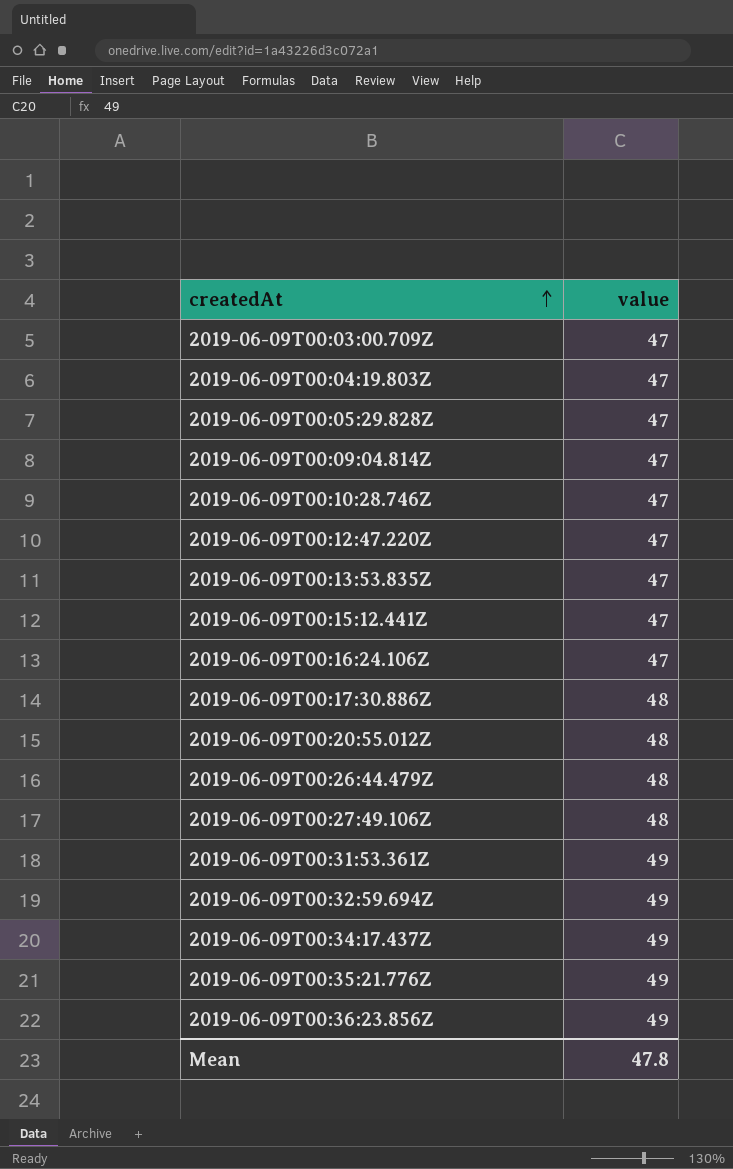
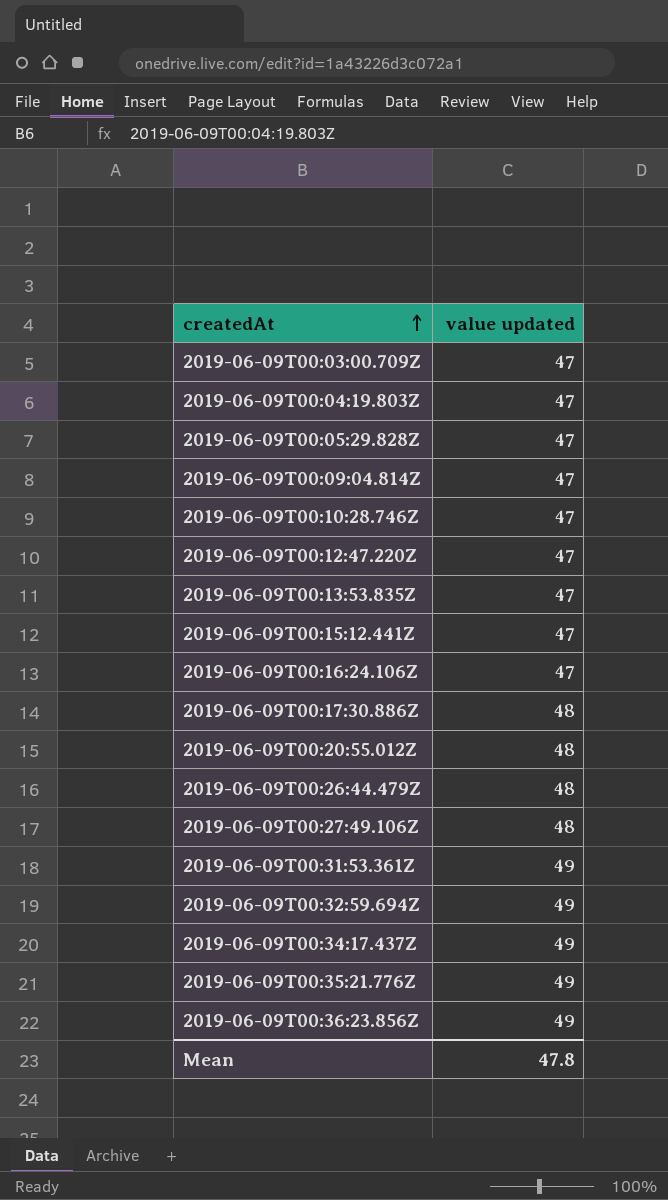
column name: value -> value updated

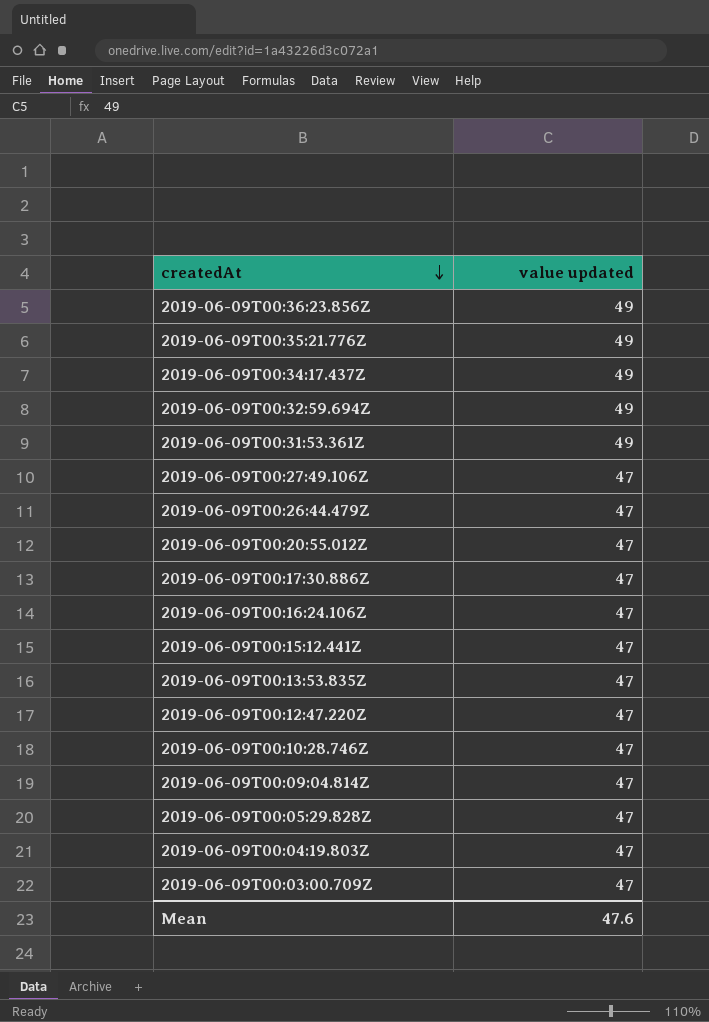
row order: createdAt ascending -> createdAt descending
2019-06-09T00:27:49.106Z | value updated: 48 -> 47
2019-06-09T00:26:44.479Z | value updated: 48 -> 47
2019-06-09T00:20:55.012Z | value updated: 48 -> 47
2019-06-09T00:17:30.886Z | value updated: 48 -> 47
Mean | value updated: 47.8 -> 47.6

